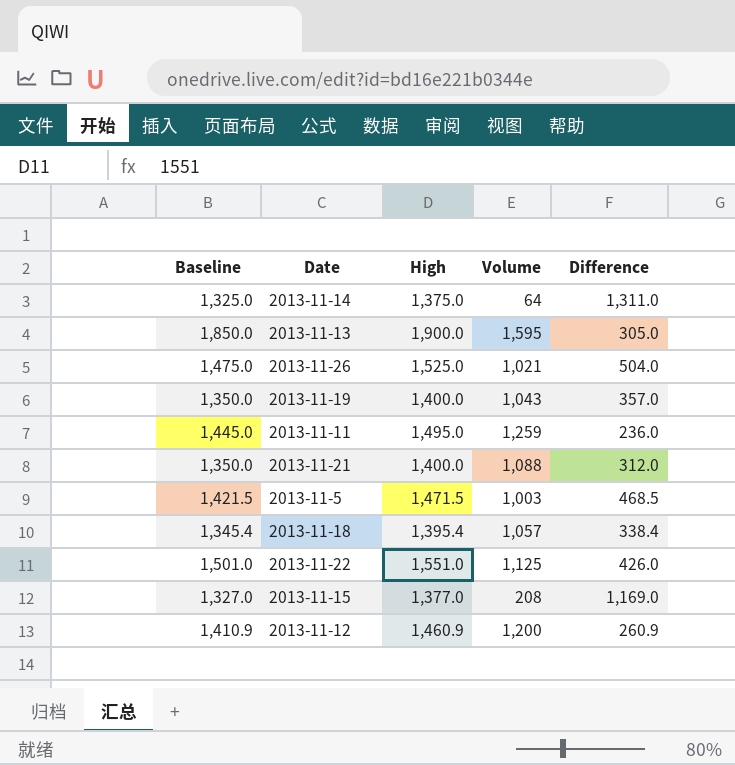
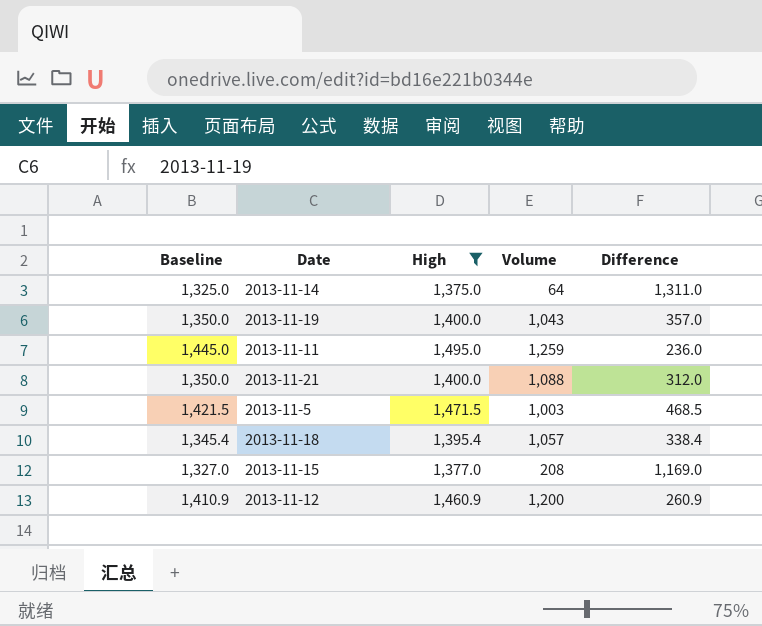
filter: none -> High <= 1,495.0

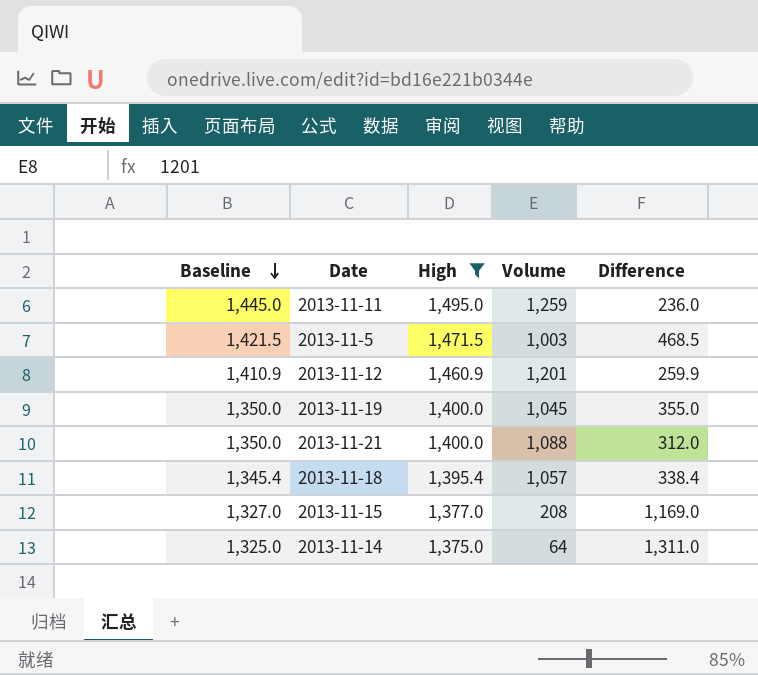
row order: none -> Baseline descending
2013-11-12 | Volume: 1,200 -> 1,201
2013-11-12 | Difference: 260.9 -> 259.9
2013-11-19 | Volume: 1,043 -> 1,045
2013-11-19 | Difference: 357.0 -> 355.0

